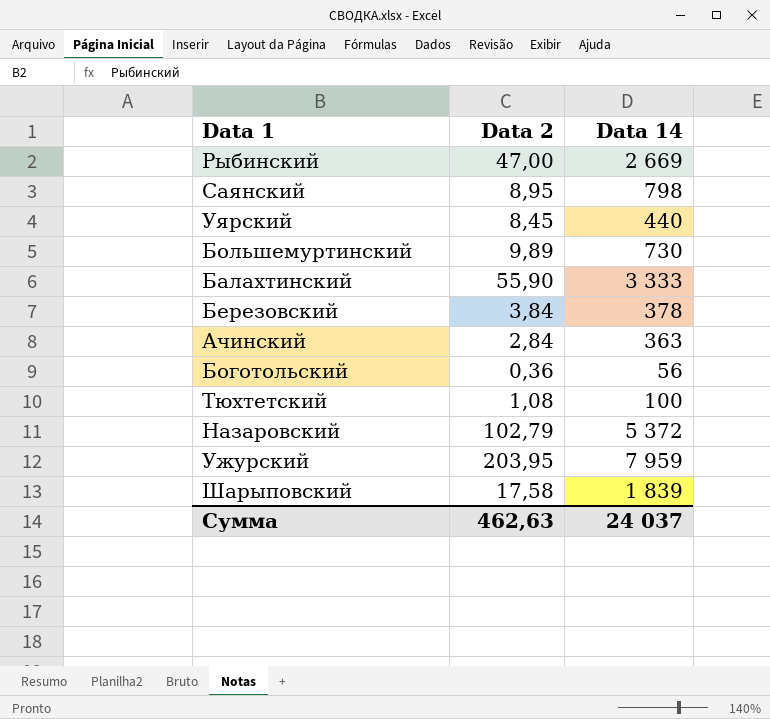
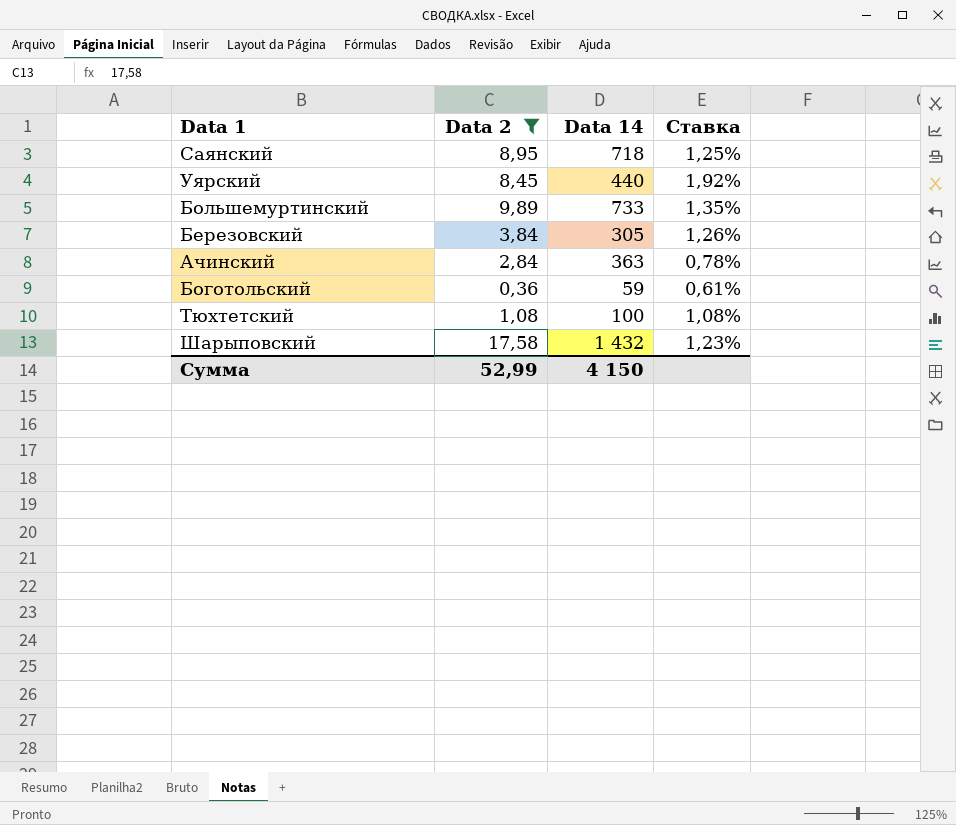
filter: none -> Data 2 <= 17,58
column Ставка | formula: none -> [Data 2] / [Data 14]
Саянский | Data 14: 798 -> 718
Большемуртинский | Data 14: 730 -> 733
Березовский | Data 14: 378 -> 305
Боготольский | Data 14: 56 -> 59
Шарыповский | Data 14: 1 839 -> 1 432
Сумма | Data 2: 462,63 -> 52,99
Сумма | Data 14: 24 037 -> 4 150

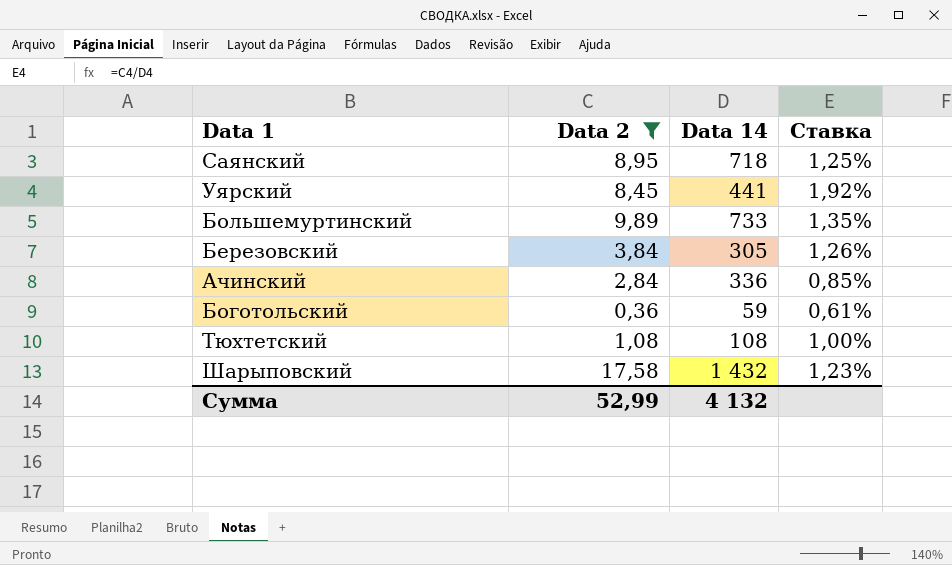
Уярский | Data 14: 440 -> 441
Ачинский | Data 14: 363 -> 336
Ачинский | Ставка: 0,78% -> 0,85%
Тюхтетский | Data 14: 100 -> 108
Тюхтетский | Ставка: 1,08% -> 1,00%
Сумма | Data 14: 4 150 -> 4 132

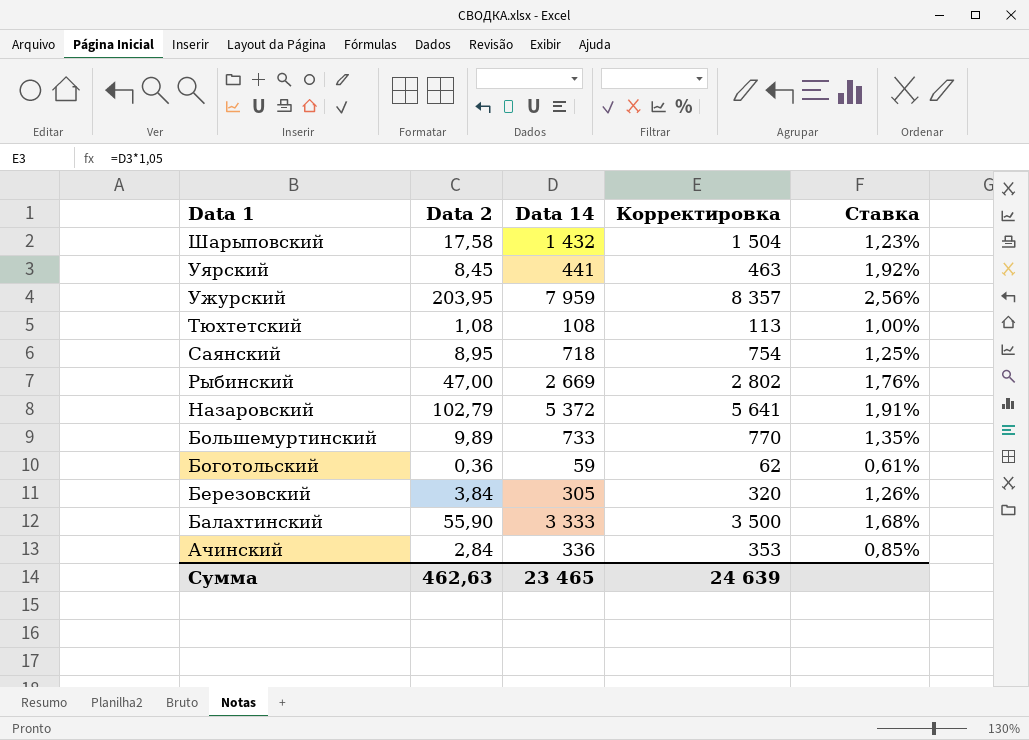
filter: Data 2 <= 17,58 -> none
row order: none -> Data 1 descending
column Корректировка | formula: none -> [Data 14] * 1,05
Сумма | Data 2: 52,99 -> 462,63
Сумма | Data 14: 4 132 -> 23 465

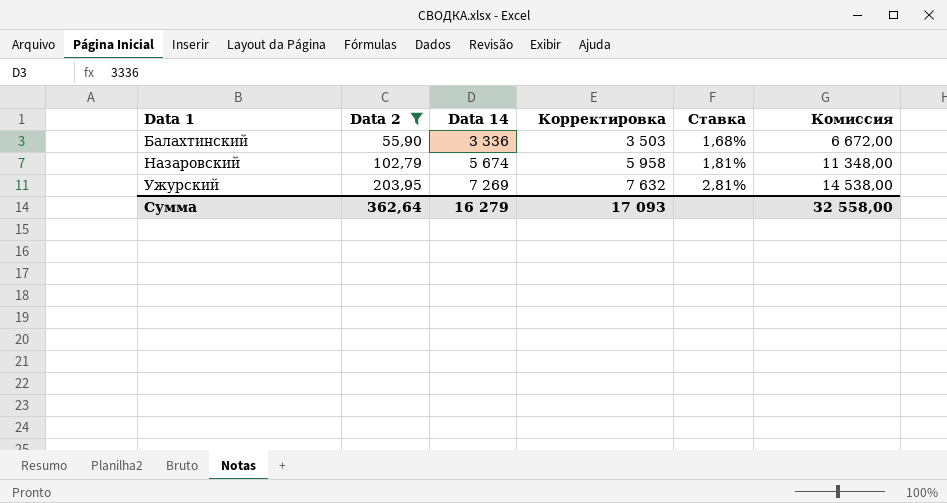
filter: none -> Data 2 >= 55,90
row order: Data 1 descending -> Data 1 ascending
column Комиссия | formula: none -> [Data 14] * 2
Балахтинский | Data 14: 3 333 -> 3 336
Балахтинский | Корректировка: 3 500 -> 3 503
Назаровский | Data 14: 5 372 -> 5 674
Назаровский | Корректировка: 5 641 -> 5 958
Назаровский | Ставка: 1,91% -> 1,81%
Ужурский | Data 14: 7 959 -> 7 269
Ужурский | Корректировка: 8 357 -> 7 632
Ужурский | Ставка: 2,56% -> 2,81%
Сумма | Data 2: 462,63 -> 362,64
Сумма | Data 14: 23 465 -> 16 279
Сумма | Корректировка: 24 639 -> 17 093

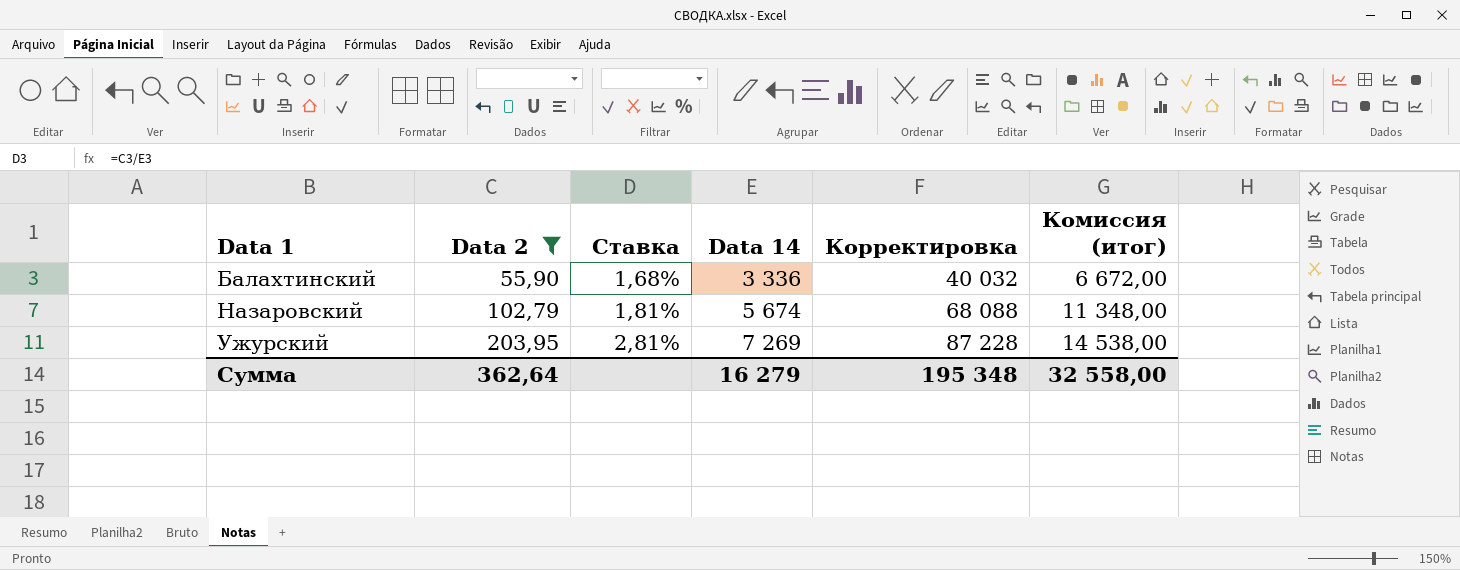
column Ставка | position: 5 -> 3
column Корректировка | formula: [Data 14] * 1,05 -> [Data 14] * 12
column name: Комиссия -> Комиссия (итог)
Сумма | Корректировка: 17 093 -> 195 348

